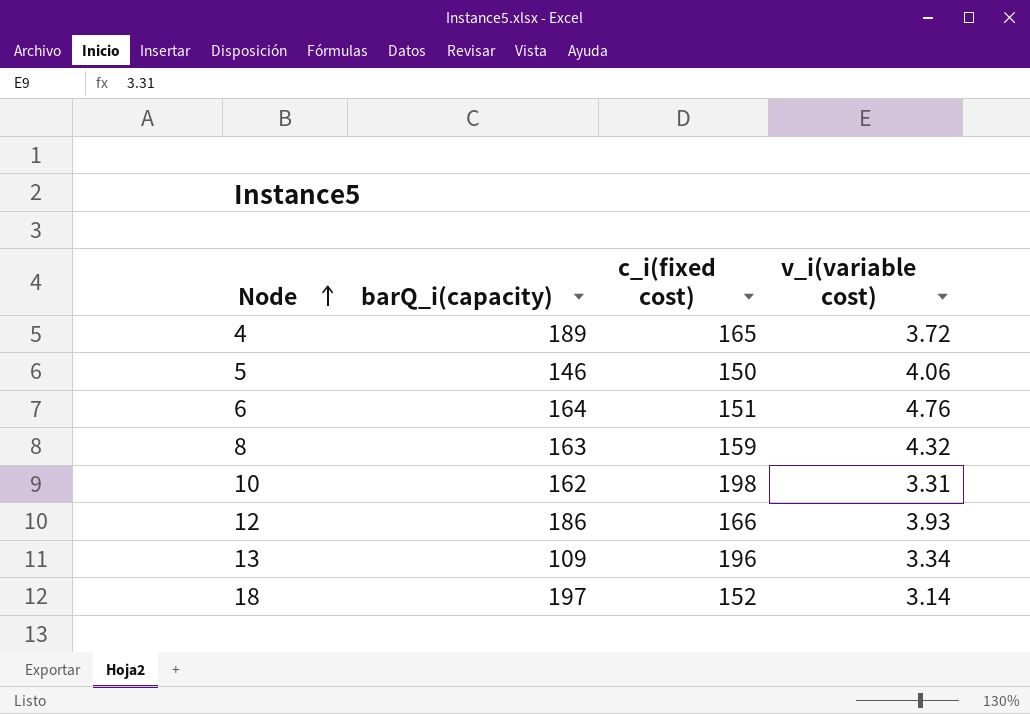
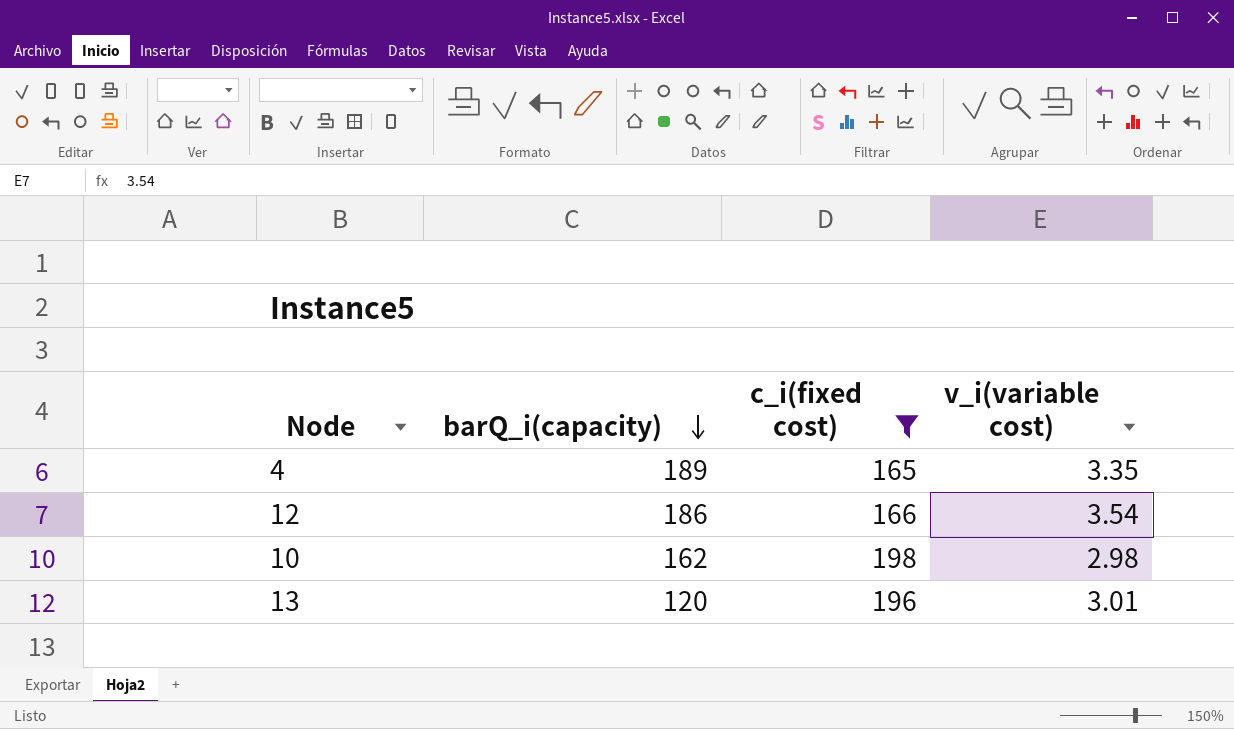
filter: none -> c_i(fixed cost) >= 165
row order: Node ascending -> barQ_i(capacity) descending
4 | v_i(variable cost): 3.72 -> 3.35
12 | v_i(variable cost): 3.93 -> 3.54
10 | v_i(variable cost): 3.31 -> 2.98
13 | barQ_i(capacity): 109 -> 120
13 | v_i(variable cost): 3.34 -> 3.01

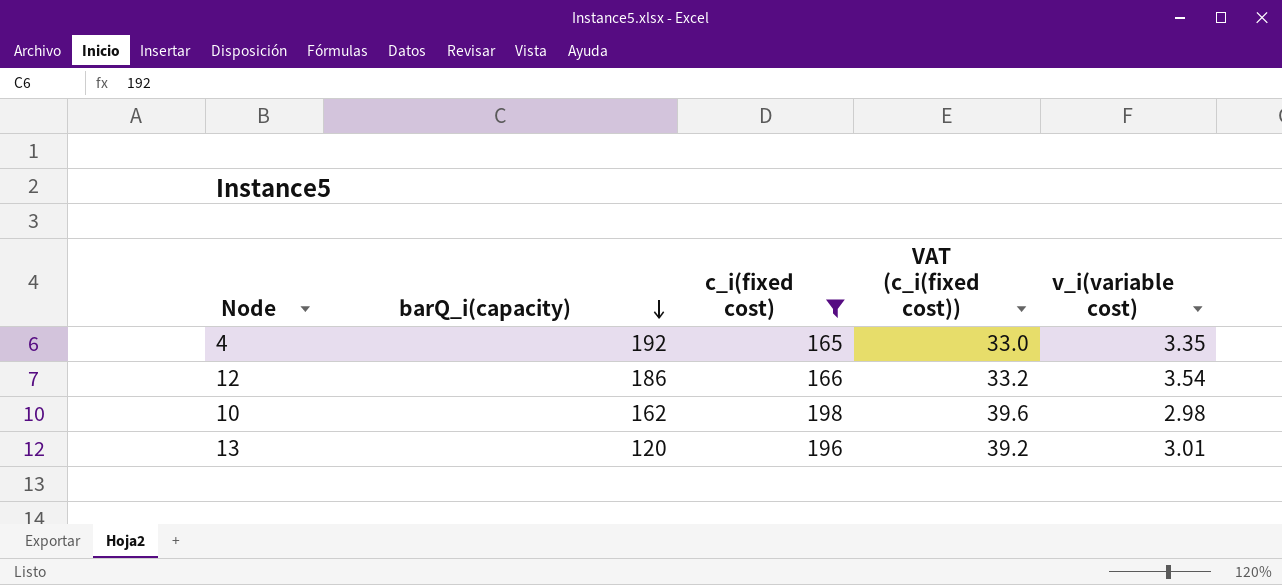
column VAT (c_i(fixed cost)) | formula: none -> [c_i(fixed cost)] * 0.2
4 | barQ_i(capacity): 189 -> 192

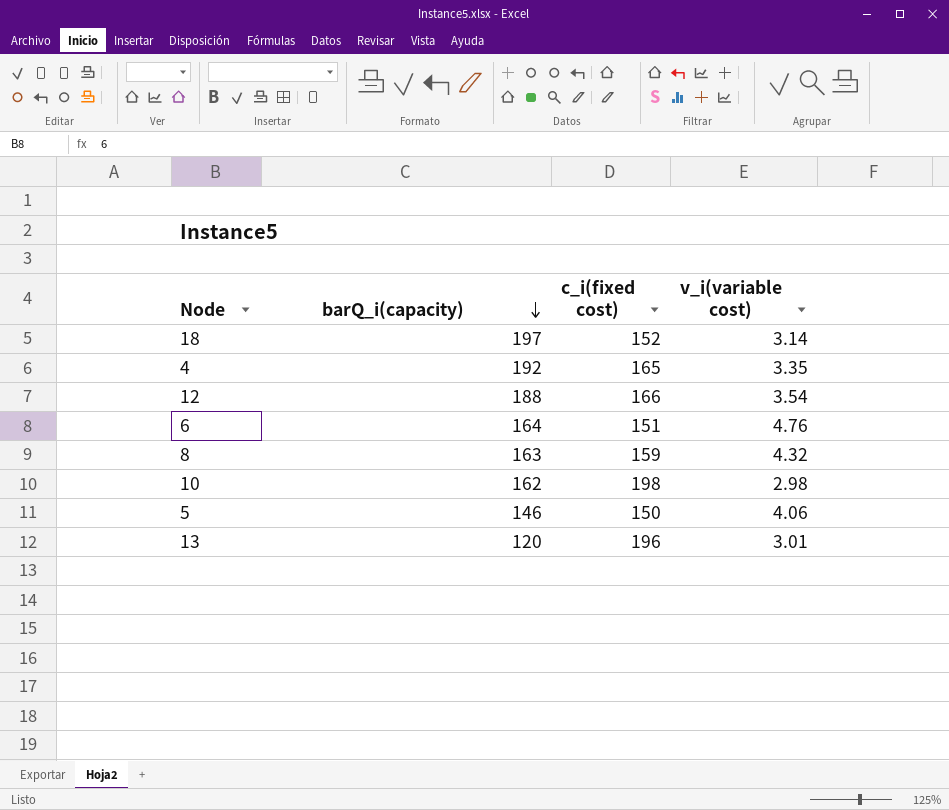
filter: c_i(fixed cost) >= 165 -> none
column VAT (c_i(fixed cost)) | formula: [c_i(fixed cost)] * 0.2 -> none
12 | barQ_i(capacity): 186 -> 188

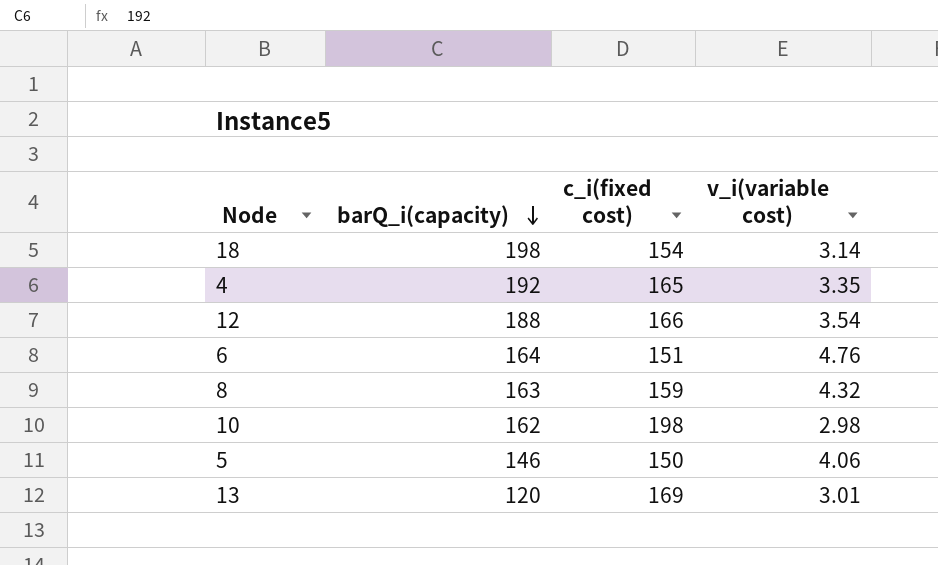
18 | barQ_i(capacity): 197 -> 198
18 | c_i(fixed cost): 152 -> 154
13 | c_i(fixed cost): 196 -> 169

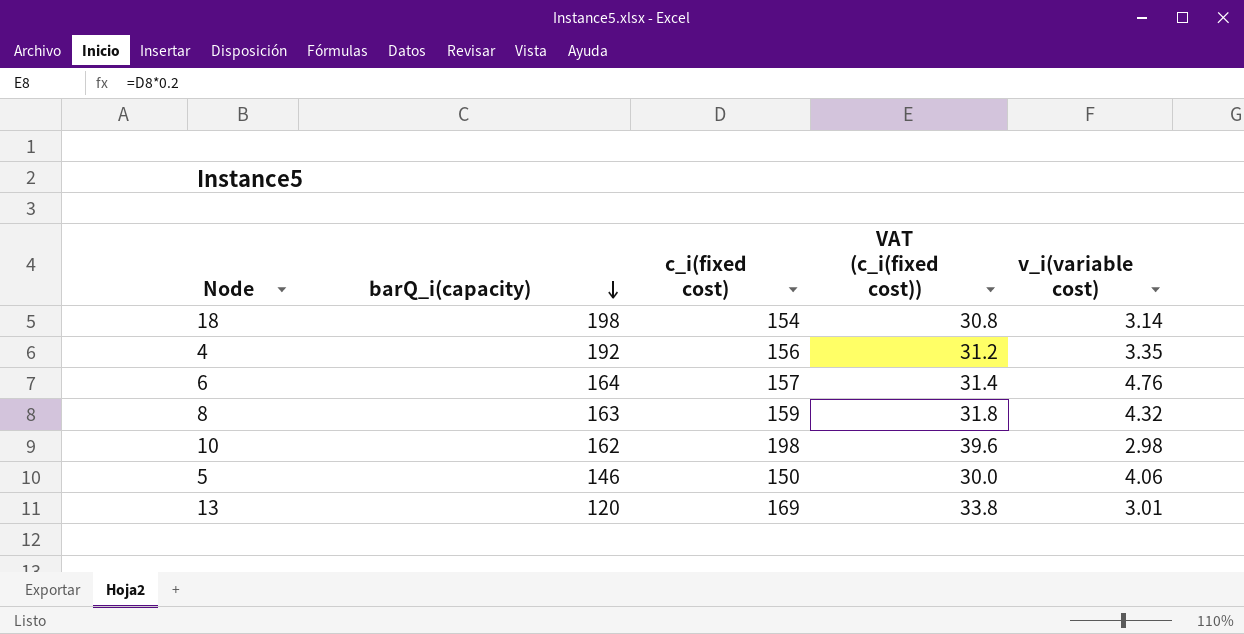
column VAT (c_i(fixed cost)) | formula: none -> [c_i(fixed cost)] * 0.2
row 12: 188 | 166 | 3.54 -> none
4 | c_i(fixed cost): 165 -> 156
6 | c_i(fixed cost): 151 -> 157

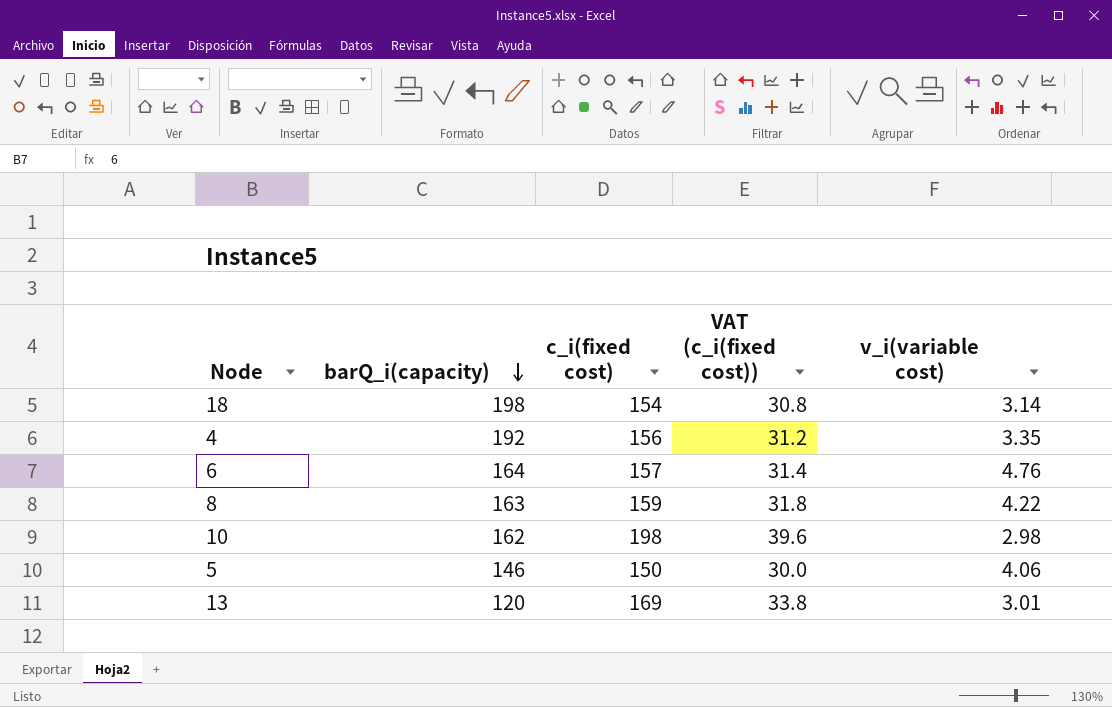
8 | v_i(variable cost): 4.32 -> 4.22

